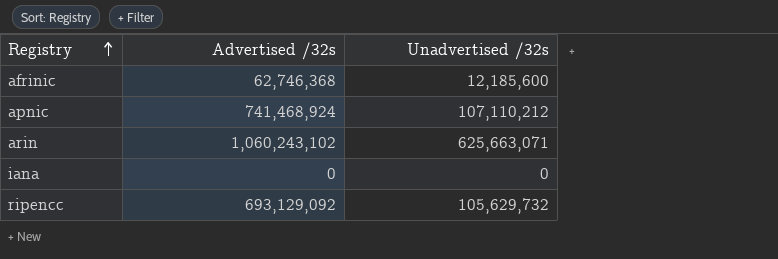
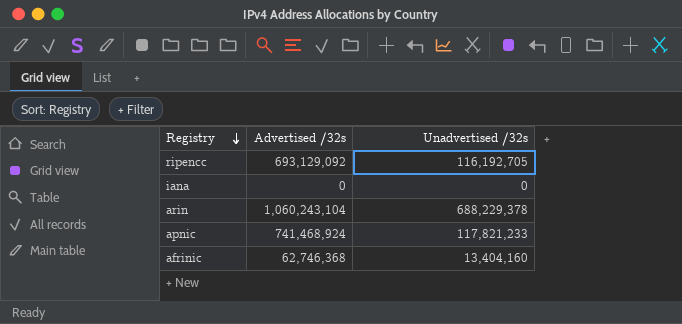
row order: Registry ascending -> Registry descending
ripencc | Unadvertised /32s: 105,629,732 -> 116,192,705
arin | Advertised /32s: 1,060,243,102 -> 1,060,243,104
arin | Unadvertised /32s: 625,663,071 -> 688,229,378
apnic | Unadvertised /32s: 107,110,212 -> 117,821,233
afrinic | Unadvertised /32s: 12,185,600 -> 13,404,160

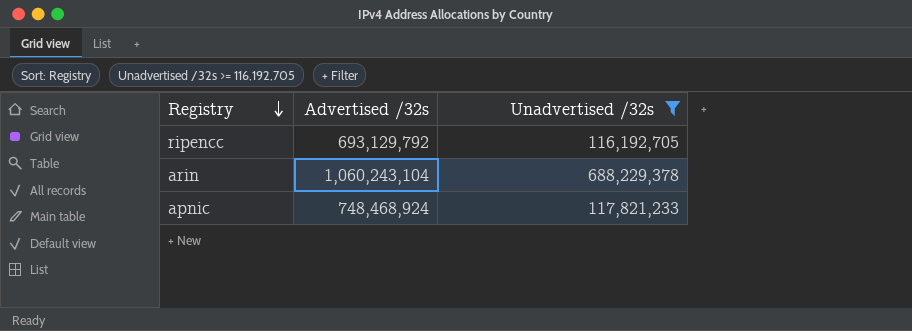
filter: none -> Unadvertised /32s >= 116,192,705
ripencc | Advertised /32s: 693,129,092 -> 693,129,792
apnic | Advertised /32s: 741,468,924 -> 748,468,924

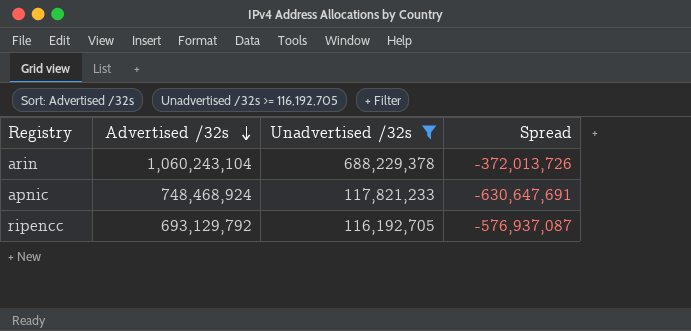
row order: Registry descending -> Advertised /32s descending
column Spread | formula: none -> [Unadvertised /32s] - [Advertised /32s]

